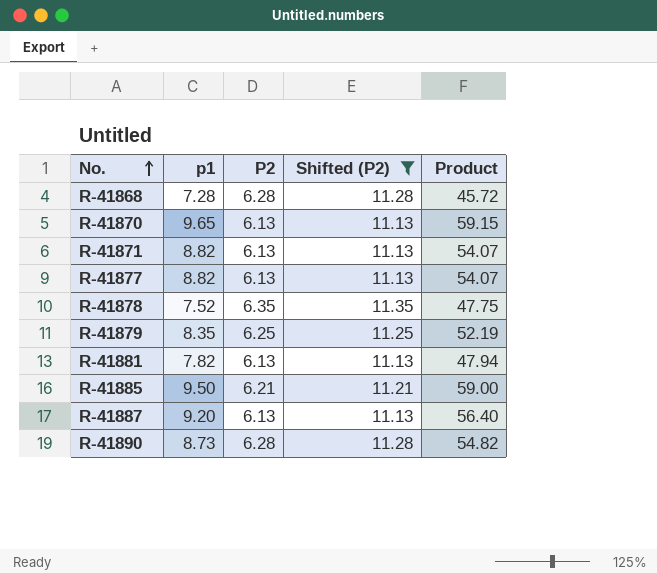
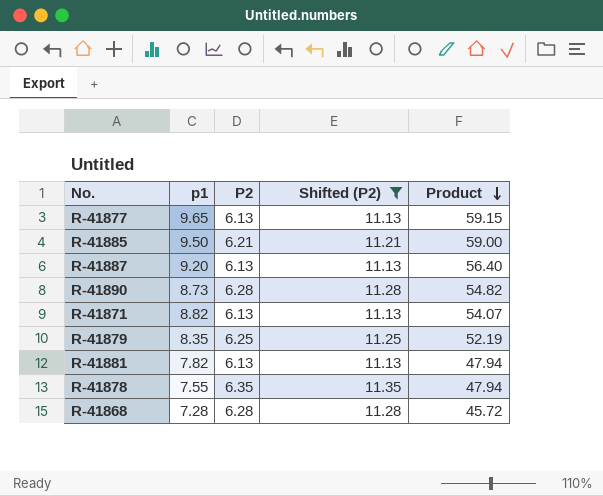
row order: No. ascending -> Product descending
row R-41870: 9.65 | 6.13 | 11.13 | 59.15 -> none
R-41877 | p1: 8.82 -> 9.65
R-41877 | Product: 54.07 -> 59.15
R-41878 | p1: 7.52 -> 7.55
R-41878 | Product: 47.75 -> 47.94

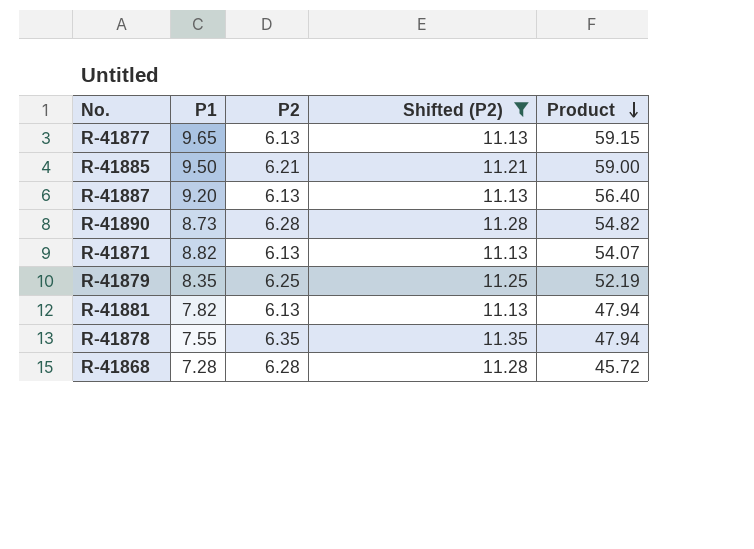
column name: p1 -> P1

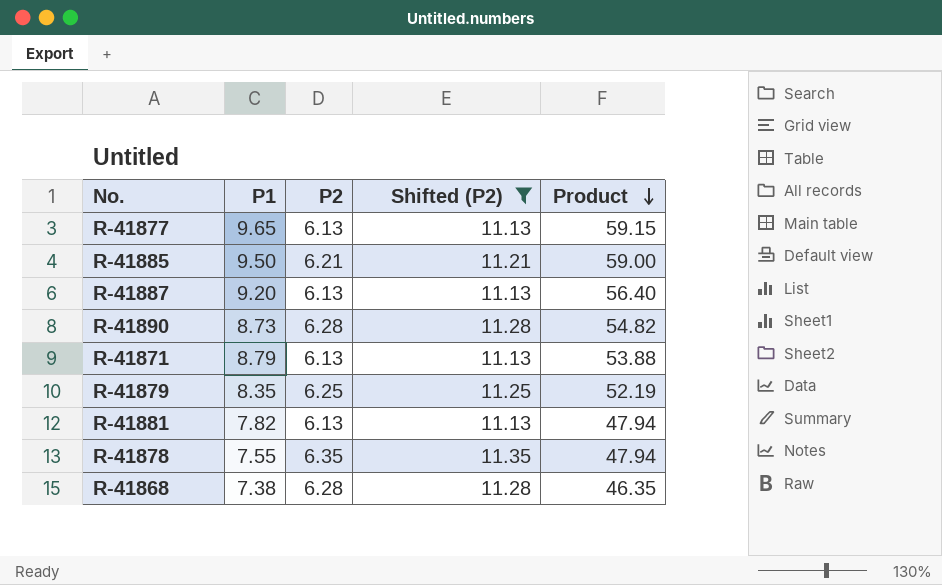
R-41871 | P1: 8.82 -> 8.79
R-41871 | Product: 54.07 -> 53.88
R-41868 | P1: 7.28 -> 7.38
R-41868 | Product: 45.72 -> 46.35

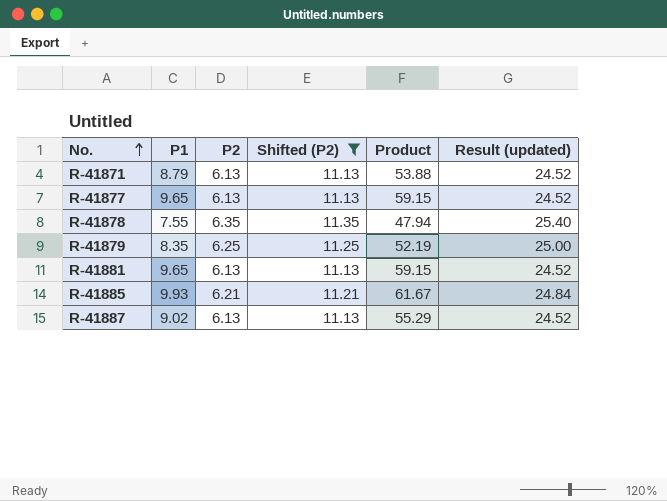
row order: Product descending -> No. ascending
column Result (updated) | formula: none -> [P2] * 4
row R-41890: 8.73 | 6.28 | 11.28 | 54.82 -> none
row R-41868: 7.38 | 6.28 | 11.28 | 46.35 -> none
R-41881 | P1: 7.82 -> 9.65
R-41881 | Product: 47.94 -> 59.15
R-41885 | P1: 9.50 -> 9.93
R-41885 | Product: 59.00 -> 61.67
R-41887 | P1: 9.20 -> 9.02
R-41887 | Product: 56.40 -> 55.29

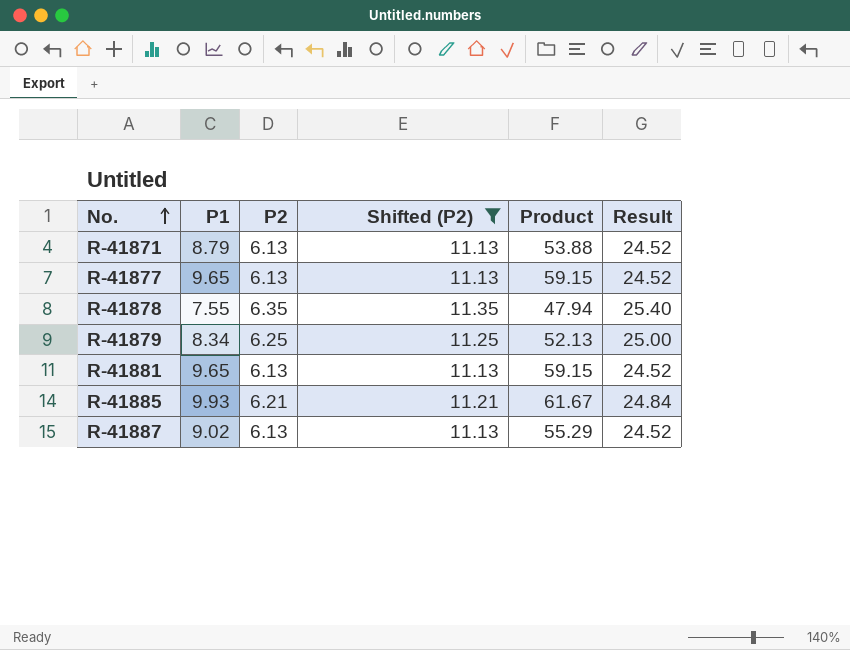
column name: Result (updated) -> Result
R-41879 | P1: 8.35 -> 8.34
R-41879 | Product: 52.19 -> 52.13

